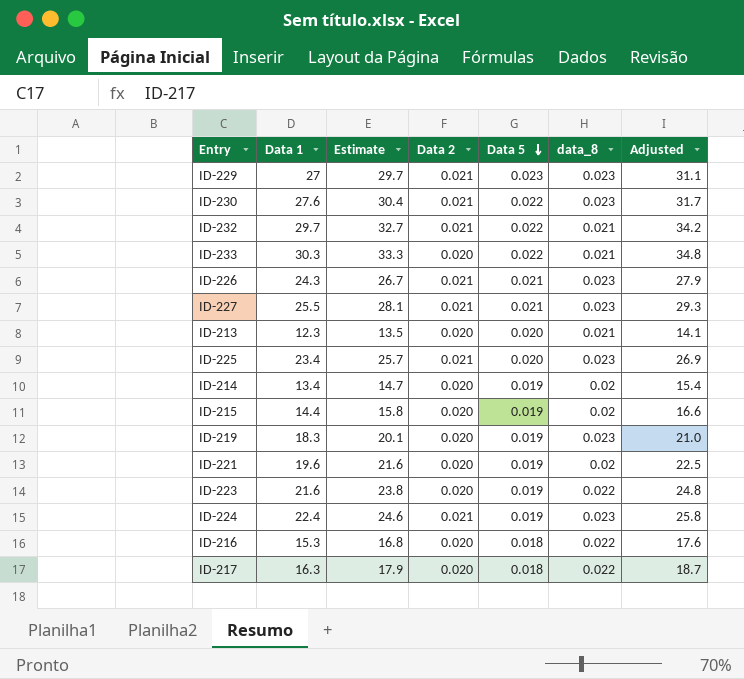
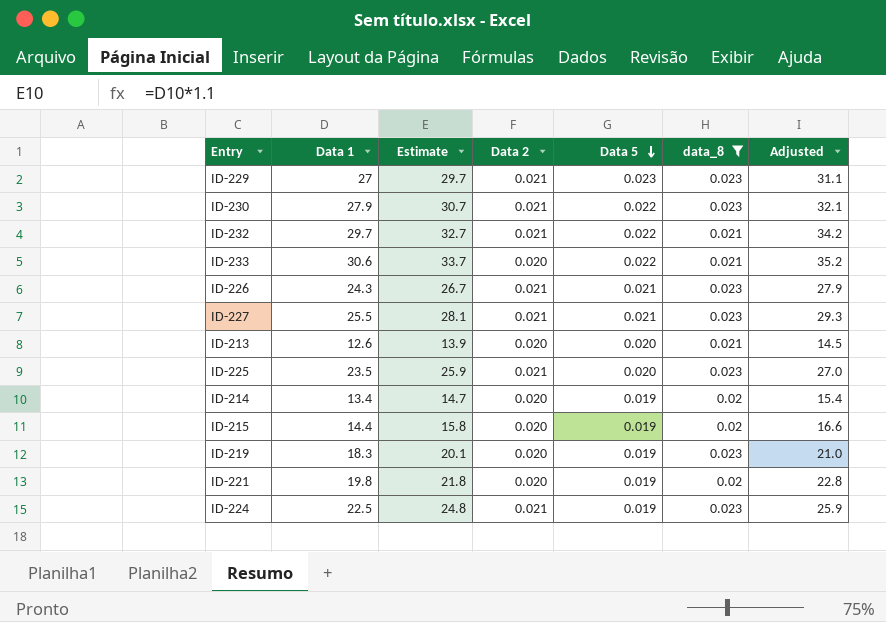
filter: none -> data_8 != 0.022
ID-230 | Data 1: 27.6 -> 27.9
ID-230 | Estimate: 30.4 -> 30.7
ID-230 | Adjusted: 31.7 -> 32.1
ID-233 | Data 1: 30.3 -> 30.6
ID-233 | Estimate: 33.3 -> 33.7
ID-233 | Adjusted: 34.8 -> 35.2
ID-213 | Data 1: 12.3 -> 12.6
ID-213 | Estimate: 13.5 -> 13.9
ID-213 | Adjusted: 14.1 -> 14.5
ID-225 | Data 1: 23.4 -> 23.5
ID-225 | Estimate: 25.7 -> 25.9
ID-225 | Adjusted: 26.9 -> 27.0
ID-221 | Data 1: 19.6 -> 19.8
ID-221 | Estimate: 21.6 -> 21.8
ID-221 | Adjusted: 22.5 -> 22.8
ID-224 | Data 1: 22.4 -> 22.5
ID-224 | Estimate: 24.6 -> 24.8
ID-224 | Adjusted: 25.8 -> 25.9

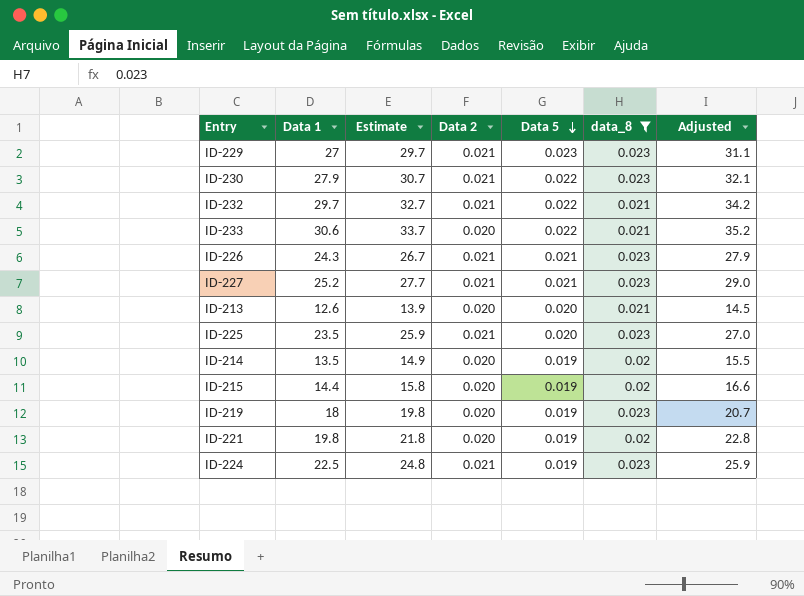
ID-227 | Data 1: 25.5 -> 25.2
ID-227 | Estimate: 28.1 -> 27.7
ID-227 | Adjusted: 29.3 -> 29.0
ID-214 | Data 1: 13.4 -> 13.5
ID-214 | Estimate: 14.7 -> 14.9
ID-214 | Adjusted: 15.4 -> 15.5
ID-219 | Data 1: 18.3 -> 18
ID-219 | Estimate: 20.1 -> 19.8
ID-219 | Adjusted: 21.0 -> 20.7

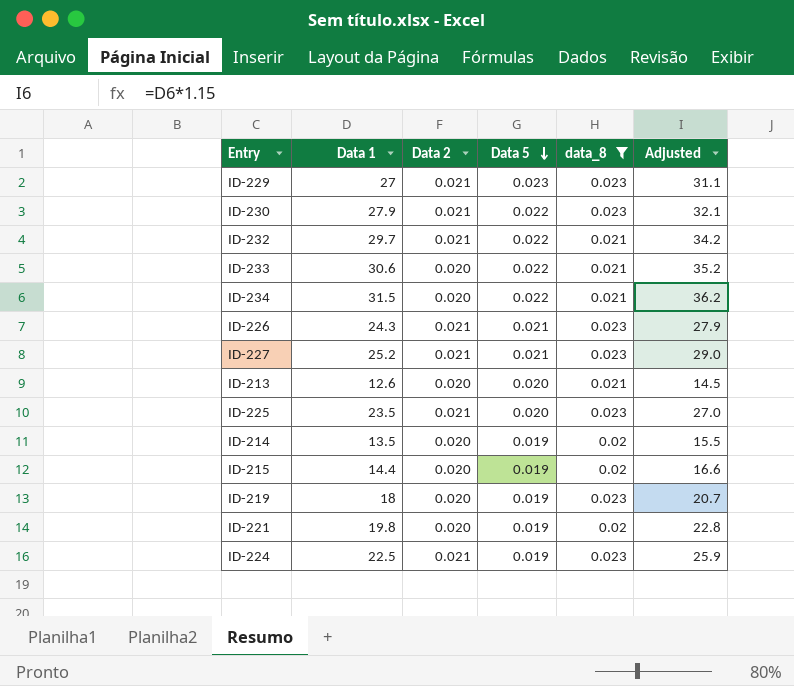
column Estimate | formula: [Data 1] * 1.1 -> none
row ID-234: none -> 31.5 | 0.020 | 0.022 | 0.021 | 36.2

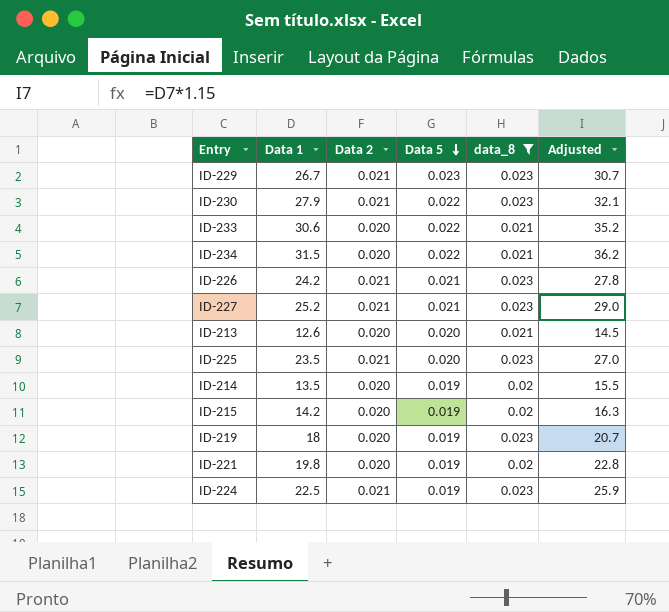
row ID-232: 29.7 | 0.021 | 0.022 | 0.021 | 34.2 -> none
ID-229 | Data 1: 27 -> 26.7
ID-229 | Adjusted: 31.1 -> 30.7
ID-226 | Data 1: 24.3 -> 24.2
ID-226 | Adjusted: 27.9 -> 27.8
ID-215 | Data 1: 14.4 -> 14.2
ID-215 | Adjusted: 16.6 -> 16.3

